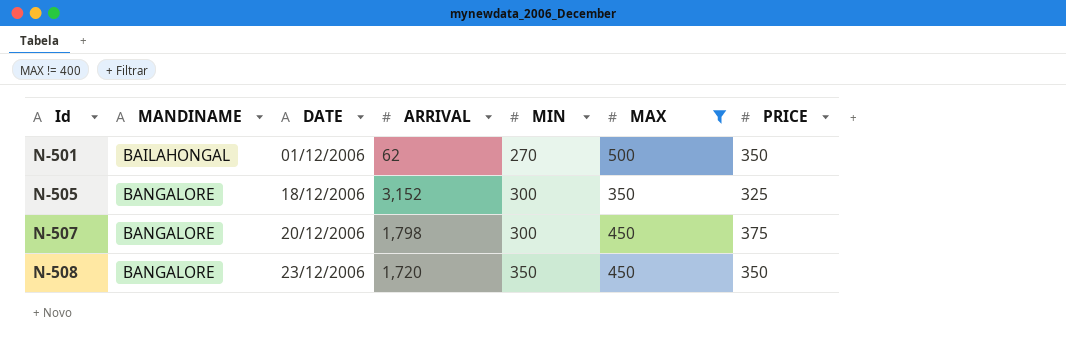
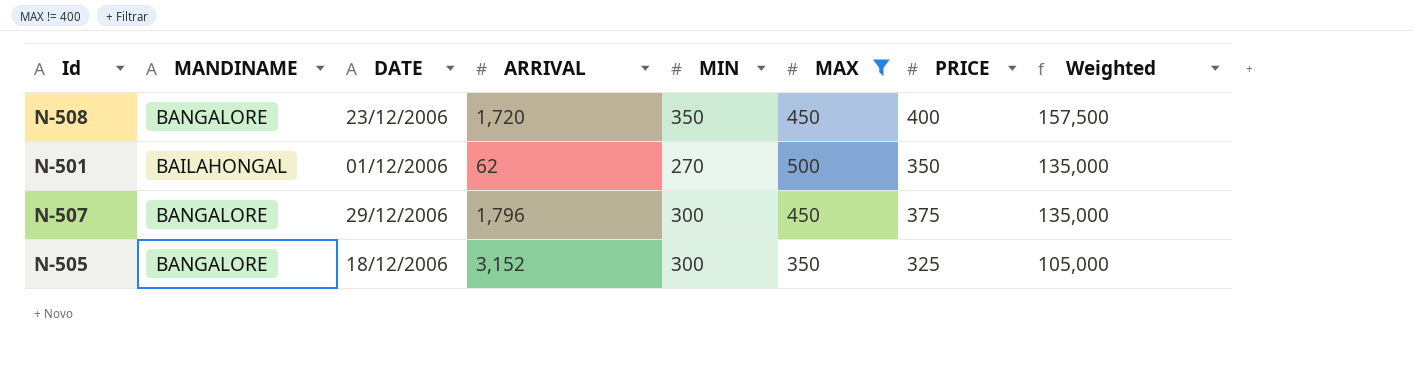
row order: Id ascending -> Weighted descending
column Weighted | formula: none -> [MIN] * [MAX]
N-508 | PRICE: 350 -> 400
N-507 | DATE: 20/12/2006 -> 29/12/2006
N-507 | ARRIVAL: 1,798 -> 1,796

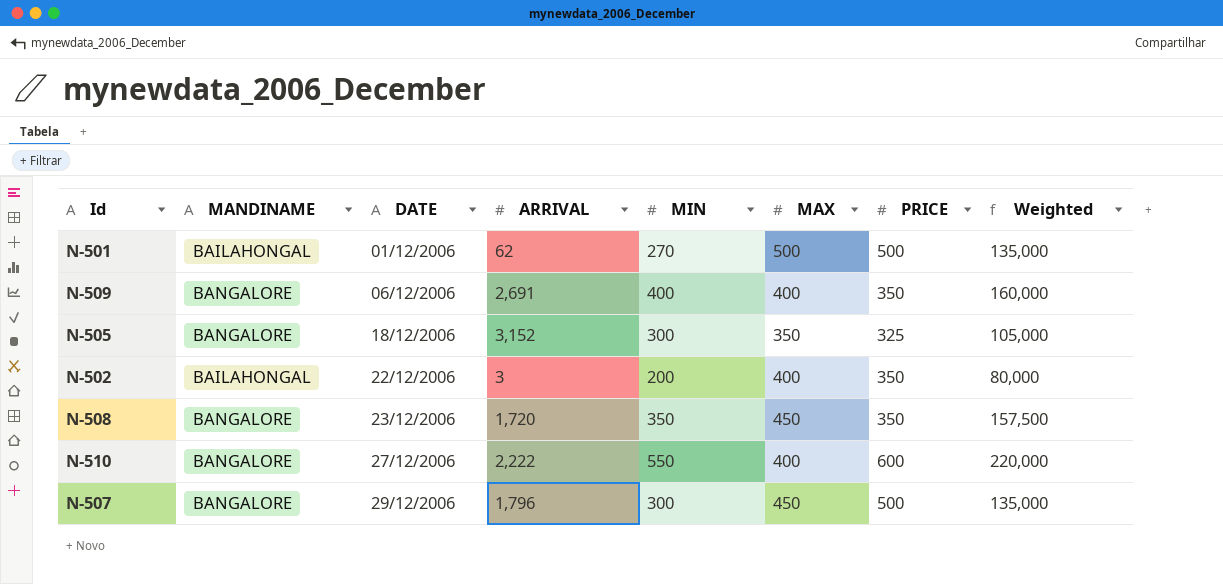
filter: MAX != 400 -> none
row order: Weighted descending -> DATE ascending
N-501 | PRICE: 350 -> 500
N-508 | PRICE: 400 -> 350
N-507 | PRICE: 375 -> 500

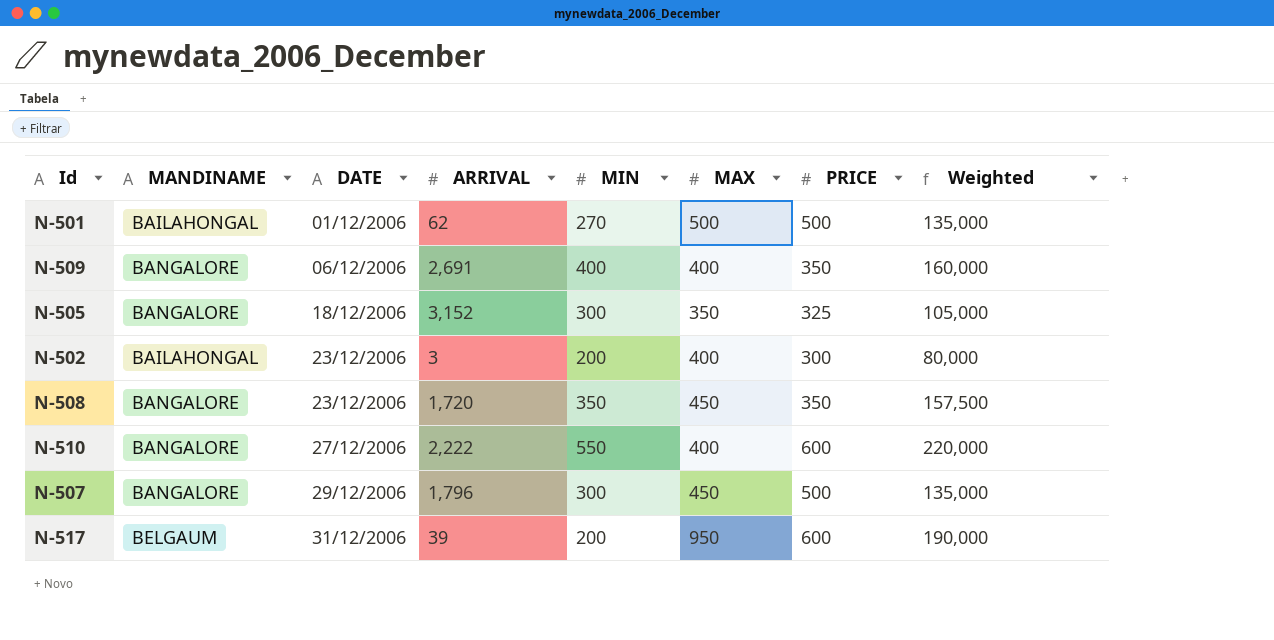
N-502 | DATE: 22/12/2006 -> 23/12/2006
N-502 | PRICE: 350 -> 300
row N-517: none -> BELGAUM | 31/12/2006 | 39 | 200 | 950 | 600 | 190,000

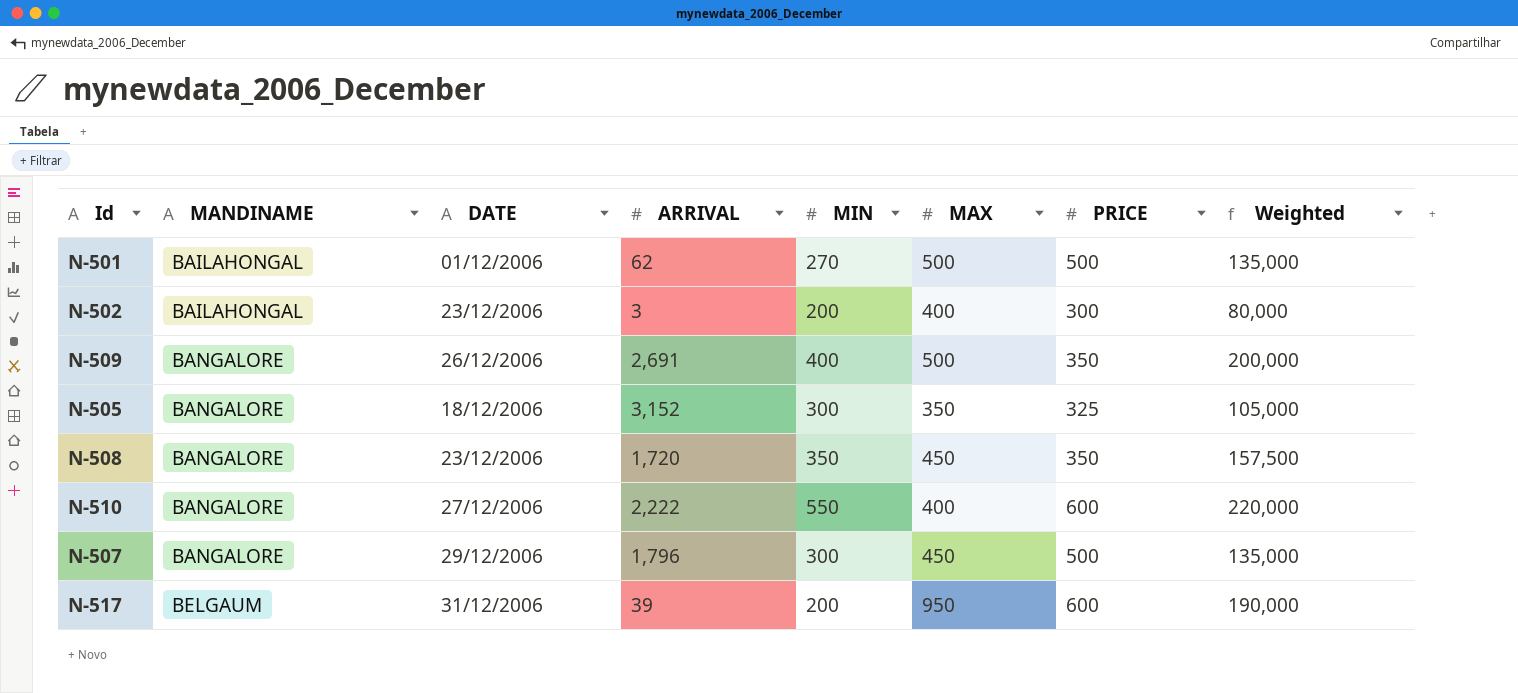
row order: DATE ascending -> MANDINAME ascending
N-509 | DATE: 06/12/2006 -> 26/12/2006
N-509 | MAX: 400 -> 500
N-509 | Weighted: 160,000 -> 200,000

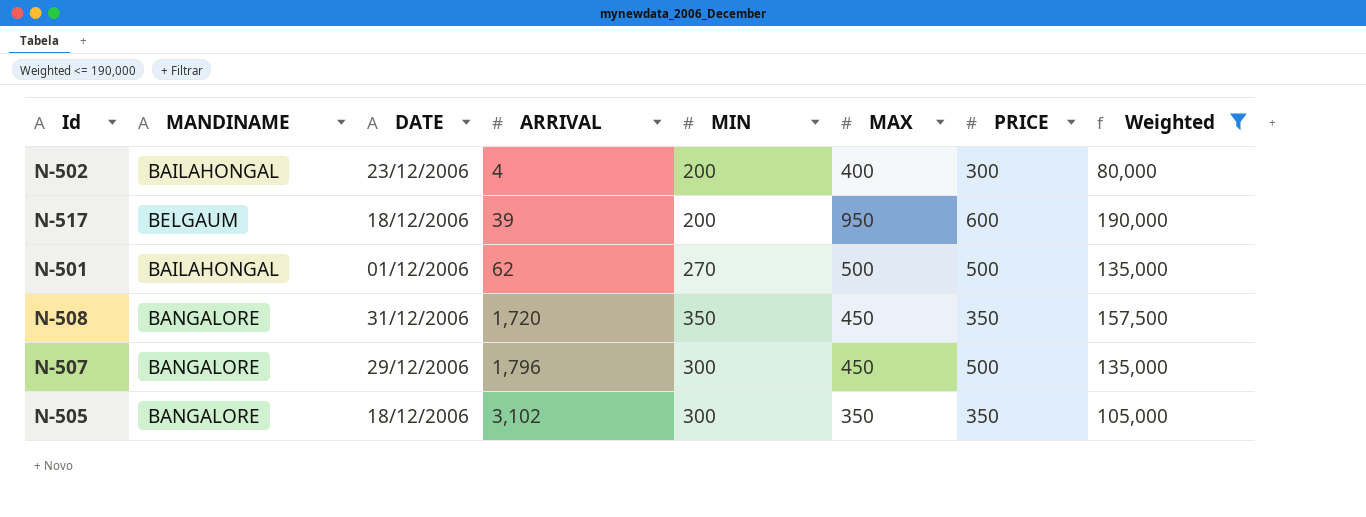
filter: none -> Weighted <= 190,000
row order: MANDINAME ascending -> ARRIVAL ascending
N-502 | ARRIVAL: 3 -> 4
N-517 | DATE: 31/12/2006 -> 18/12/2006
N-508 | DATE: 23/12/2006 -> 31/12/2006
N-505 | ARRIVAL: 3,152 -> 3,102
N-505 | PRICE: 325 -> 350

